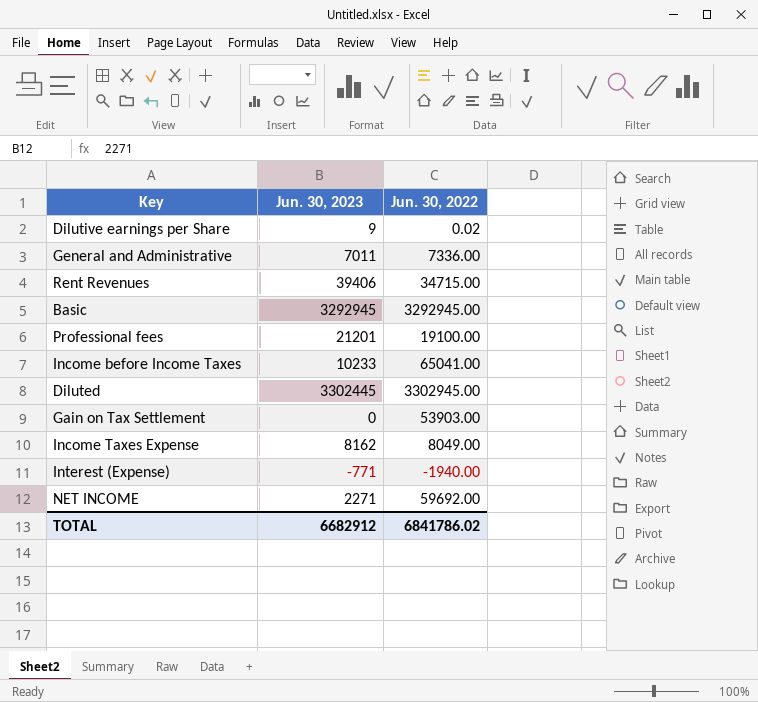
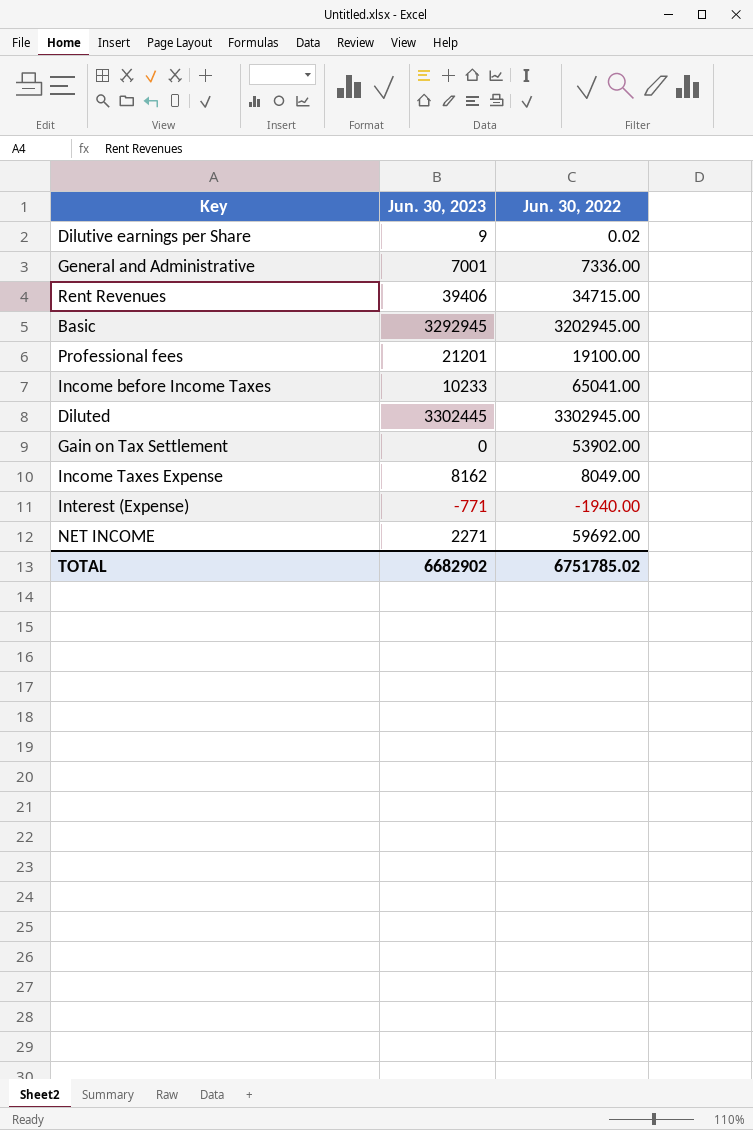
General and Administrative | Jun. 30, 2023: 7011 -> 7001
Basic | Jun. 30, 2022: 3292945.00 -> 3202945.00
Gain on Tax Settlement | Jun. 30, 2022: 53903.00 -> 53902.00
TOTAL | Jun. 30, 2023: 6682912 -> 6682902
TOTAL | Jun. 30, 2022: 6841786.02 -> 6751785.02

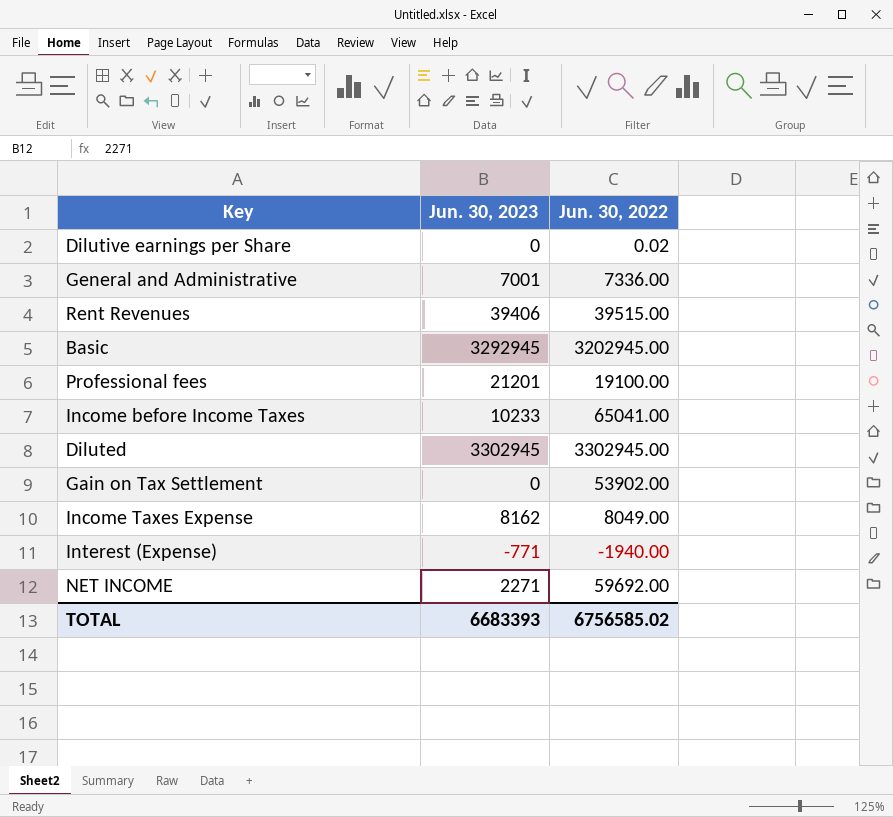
Dilutive earnings per Share | Jun. 30, 2023: 9 -> 0
Rent Revenues | Jun. 30, 2022: 34715.00 -> 39515.00
Diluted | Jun. 30, 2023: 3302445 -> 3302945
TOTAL | Jun. 30, 2023: 6682902 -> 6683393
TOTAL | Jun. 30, 2022: 6751785.02 -> 6756585.02

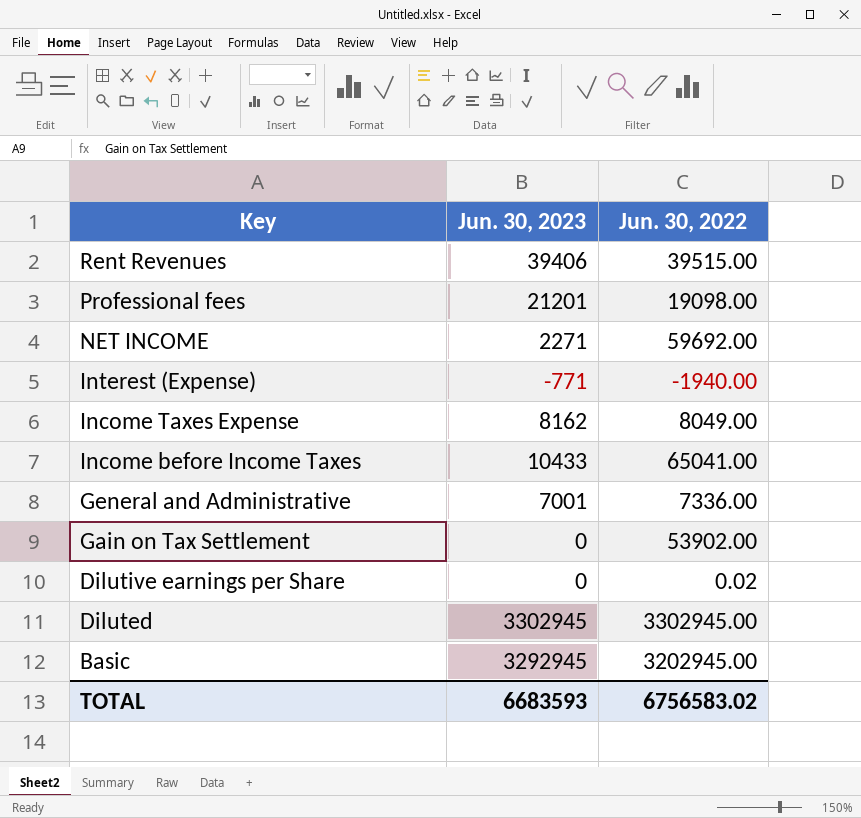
row order: none -> Key descending
Professional fees | Jun. 30, 2022: 19100.00 -> 19098.00
Income before Income Taxes | Jun. 30, 2023: 10233 -> 10433
TOTAL | Jun. 30, 2023: 6683393 -> 6683593
TOTAL | Jun. 30, 2022: 6756585.02 -> 6756583.02

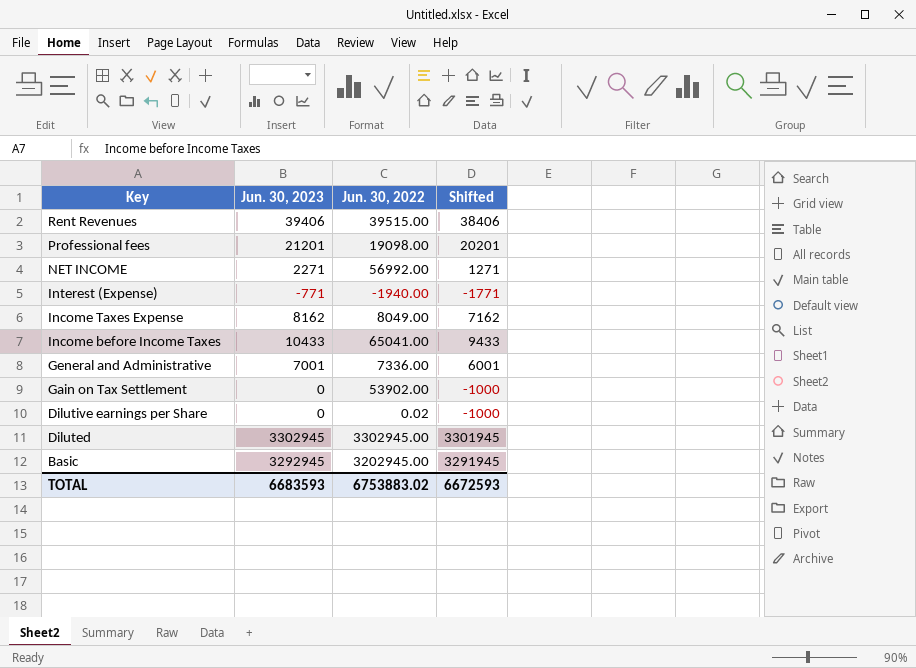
column Shifted | formula: none -> [Jun. 30, 2023] - 1000
NET INCOME | Jun. 30, 2022: 59692.00 -> 56992.00
TOTAL | Jun. 30, 2022: 6756583.02 -> 6753883.02

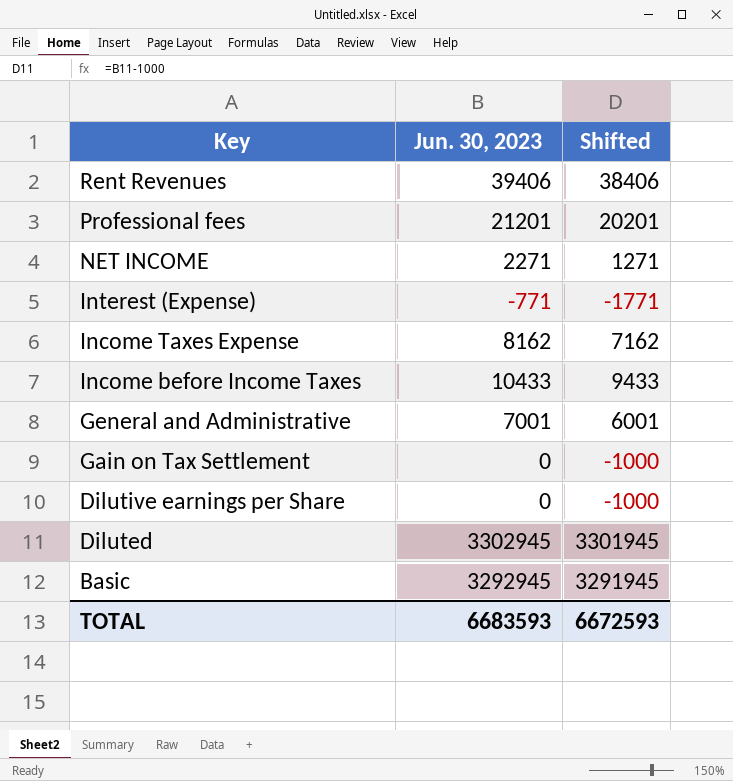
column Jun. 30, 2022 | position: 3 -> none

